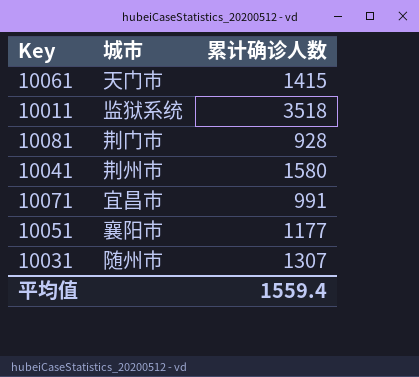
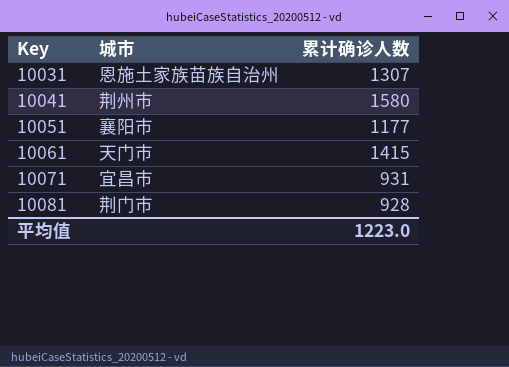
row order: none -> Key ascending
row 10011: 监狱系统 | 3518 -> none
10031 | 城市: 随州市 -> 恩施土家族苗族自治州
10071 | 累计确诊人数: 991 -> 931
平均值 | 累计确诊人数: 1559.4 -> 1223.0

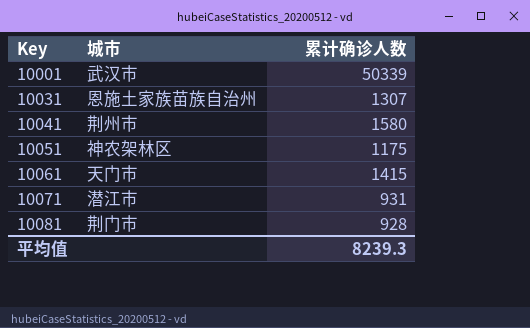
row 10001: none -> 武汉市 | 50339
10051 | 城市: 襄阳市 -> 神农架林区
10051 | 累计确诊人数: 1177 -> 1175
10071 | 城市: 宜昌市 -> 潜江市
平均值 | 累计确诊人数: 1223.0 -> 8239.3

